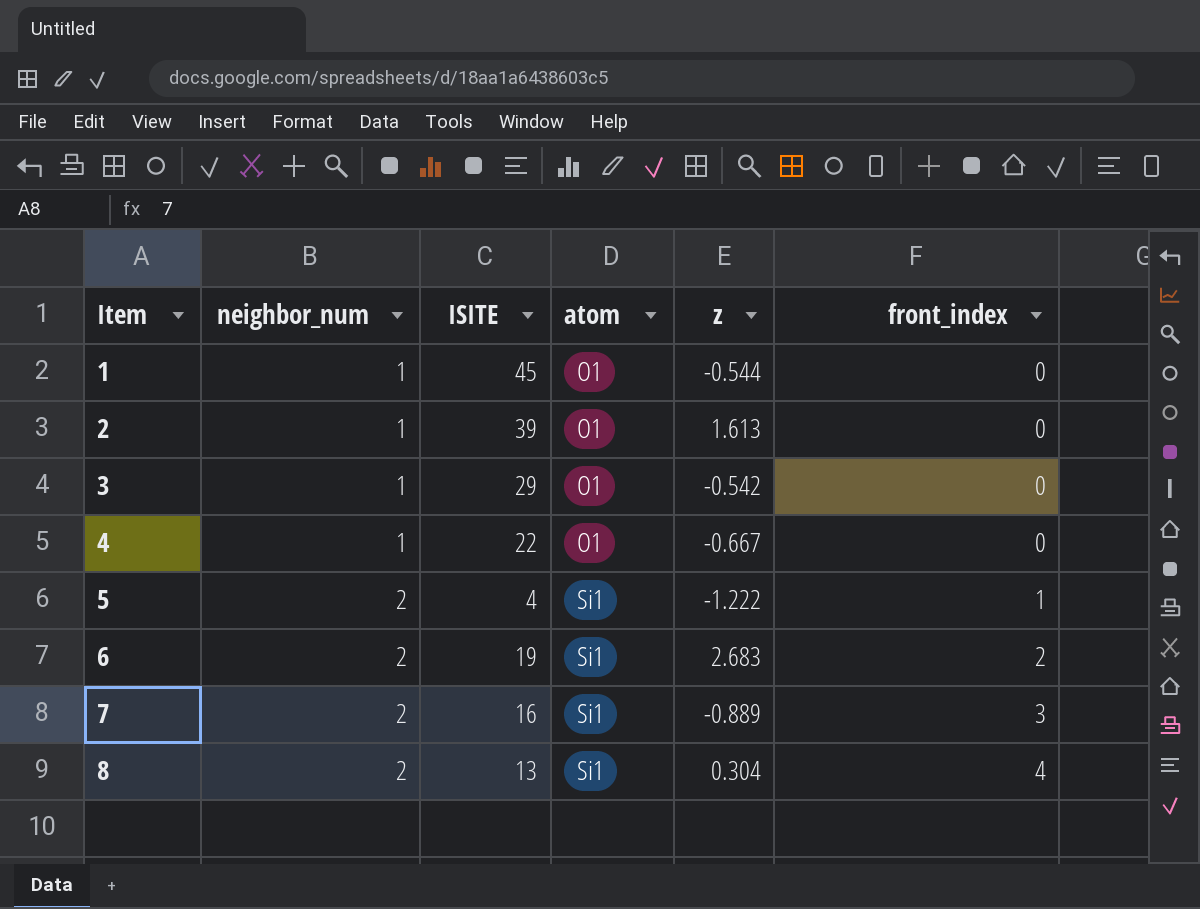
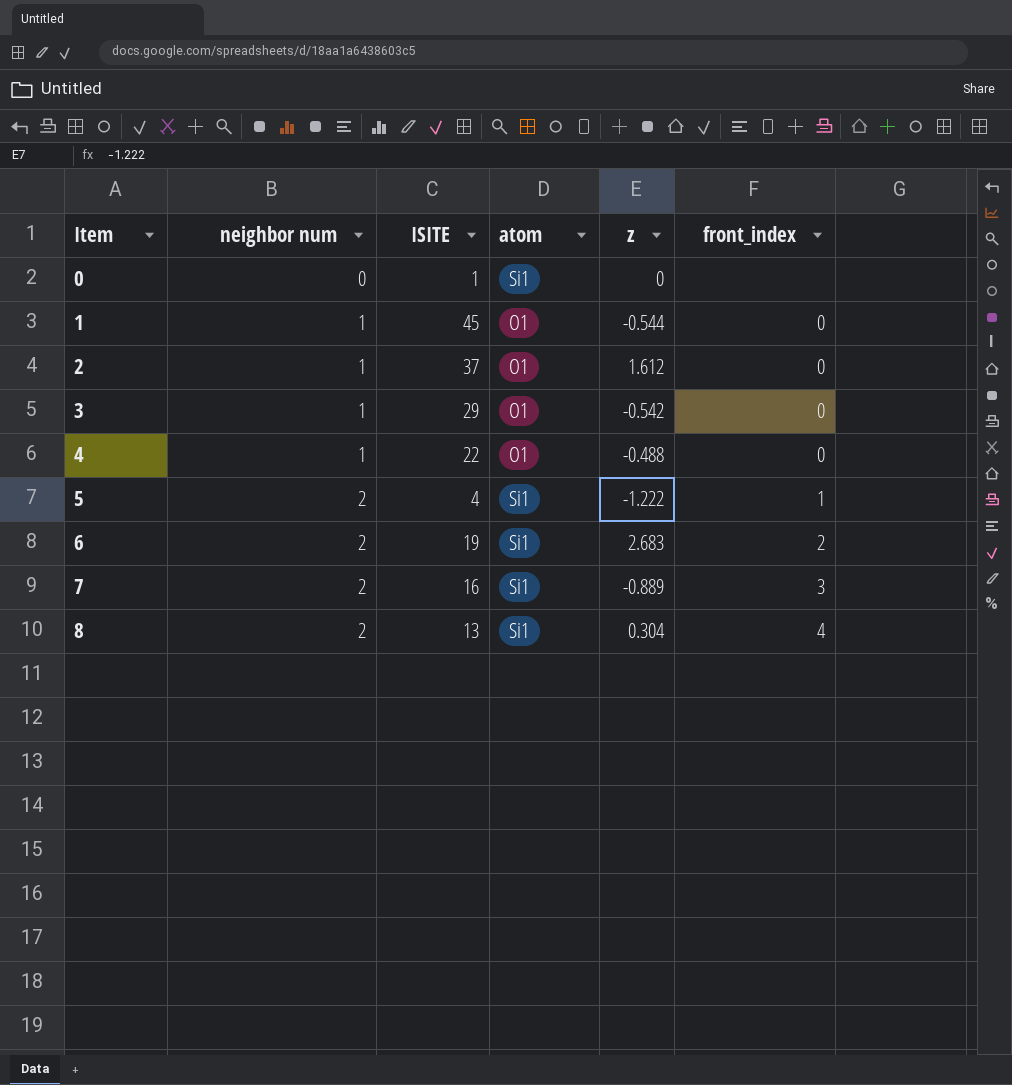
column name: neighbor_num -> neighbor num
row 0: none -> 0 | 1 | Si1 | 0 | none
2 | ISITE: 39 -> 37
2 | z: 1.613 -> 1.612
4 | z: -0.667 -> -0.488

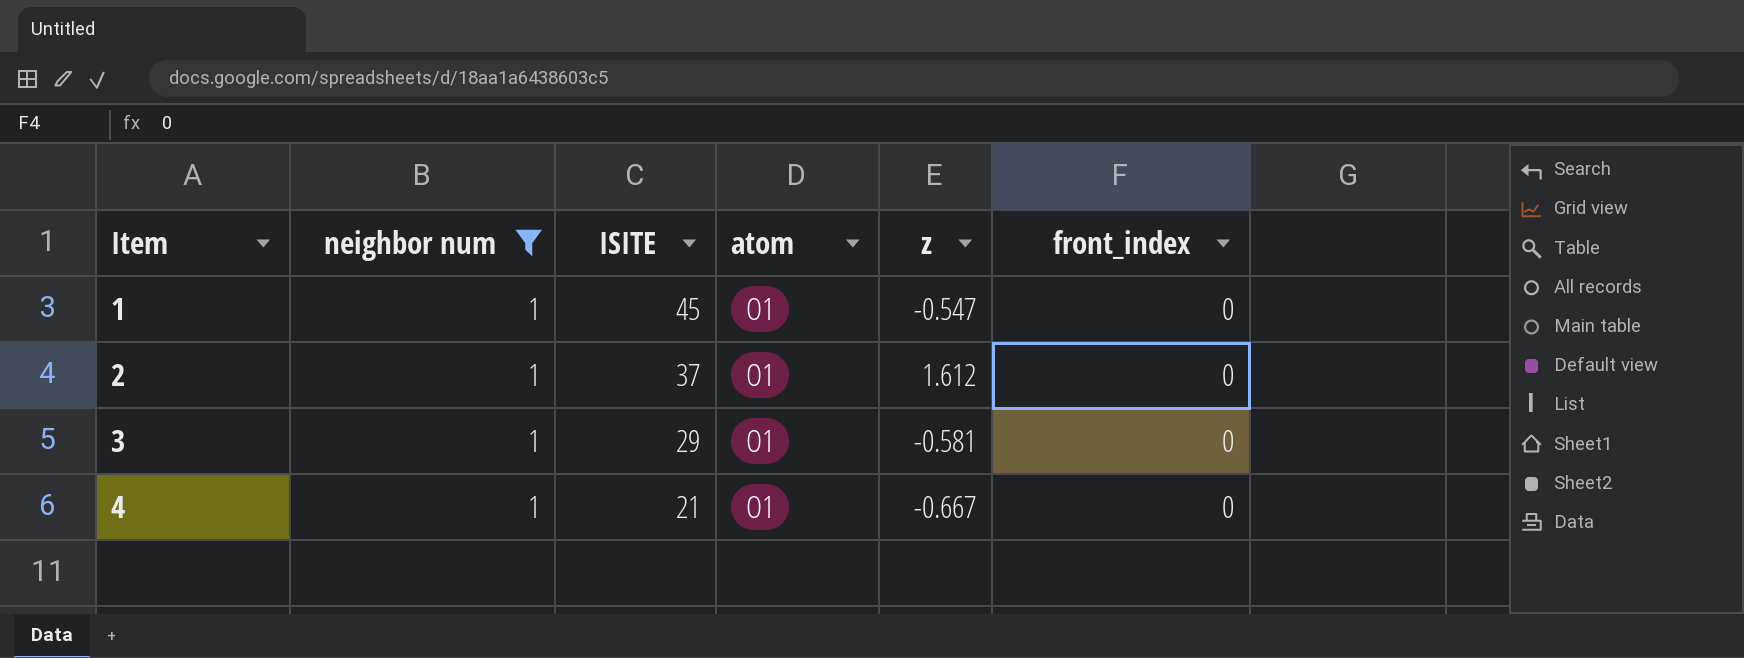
filter: none -> neighbor num = 1
1 | z: -0.544 -> -0.547
3 | z: -0.542 -> -0.581
4 | ISITE: 22 -> 21
4 | z: -0.488 -> -0.667

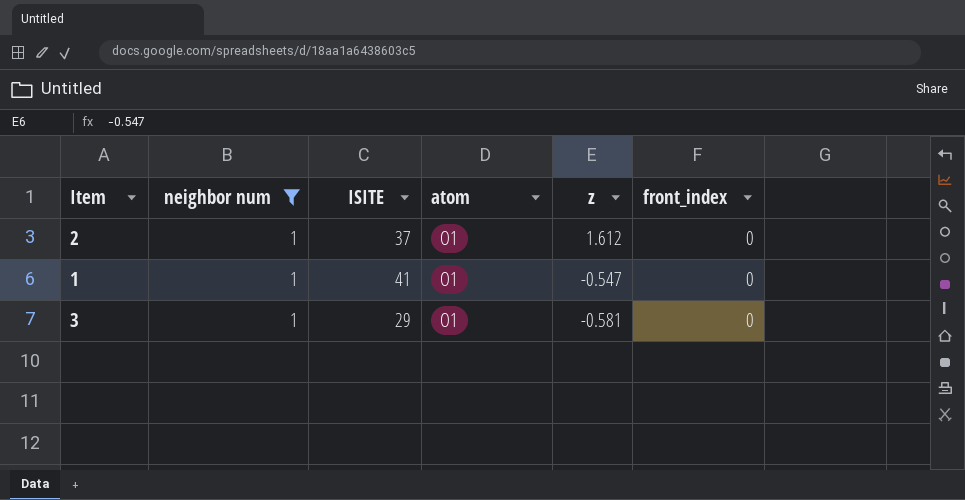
row order: Item ascending -> z descending
row 4: 1 | 21 | O1 | -0.667 | 0 -> none
1 | ISITE: 45 -> 41

